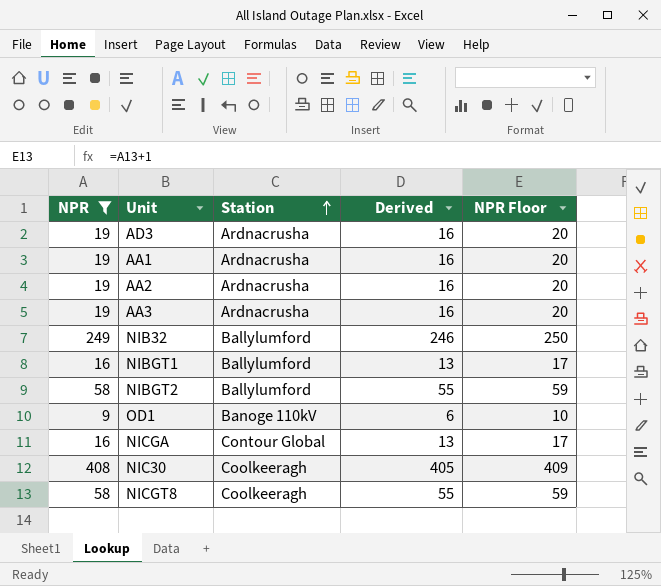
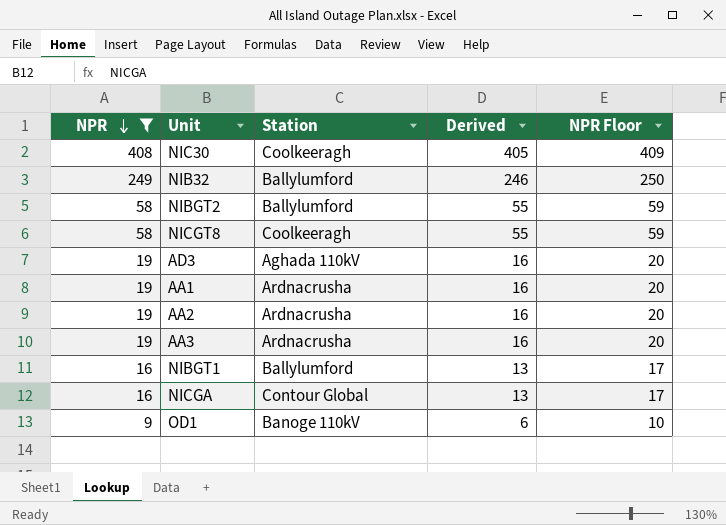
row order: Station ascending -> NPR descending
AD3 | Station: Ardnacrusha -> Aghada 110kV

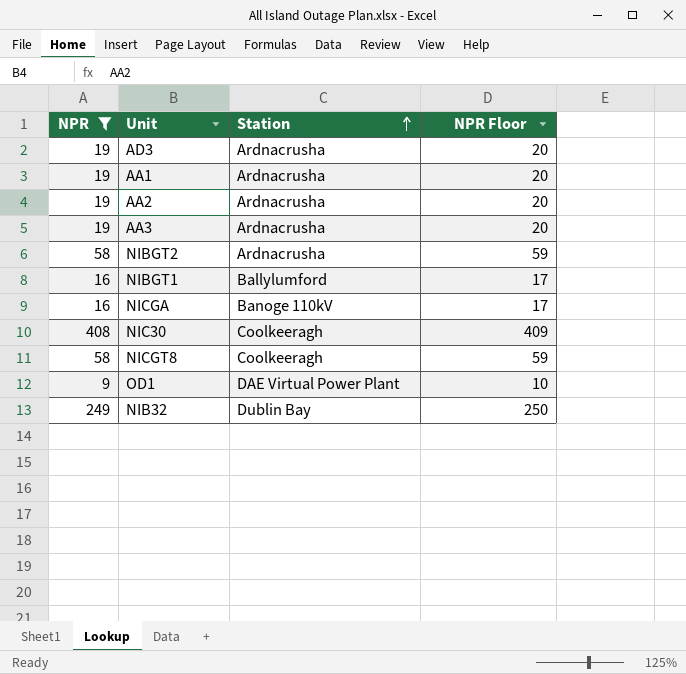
row order: NPR descending -> Station ascending
column Derived | formula: [NPR] - 3 -> none
AD3 | Station: Aghada 110kV -> Ardnacrusha
NIBGT2 | Station: Ballylumford -> Ardnacrusha
NICGA | Station: Contour Global -> Banoge 110kV
OD1 | Station: Banoge 110kV -> DAE Virtual Power Plant
NIB32 | Station: Ballylumford -> Dublin Bay

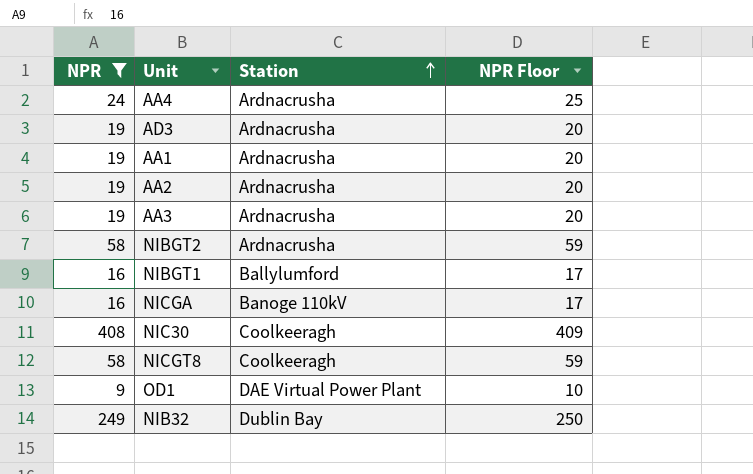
row AA4: none -> 24 | Ardnacrusha | 25

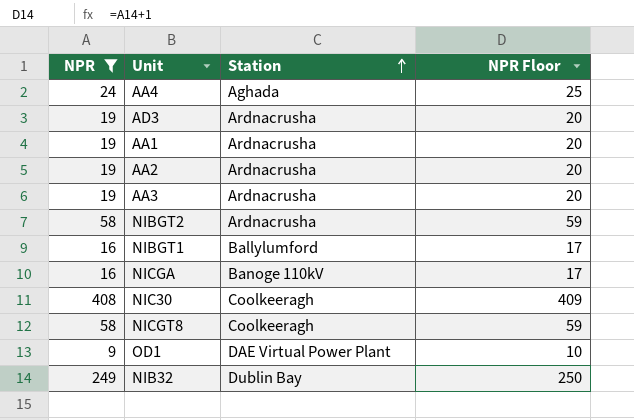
AA4 | Station: Ardnacrusha -> Aghada

